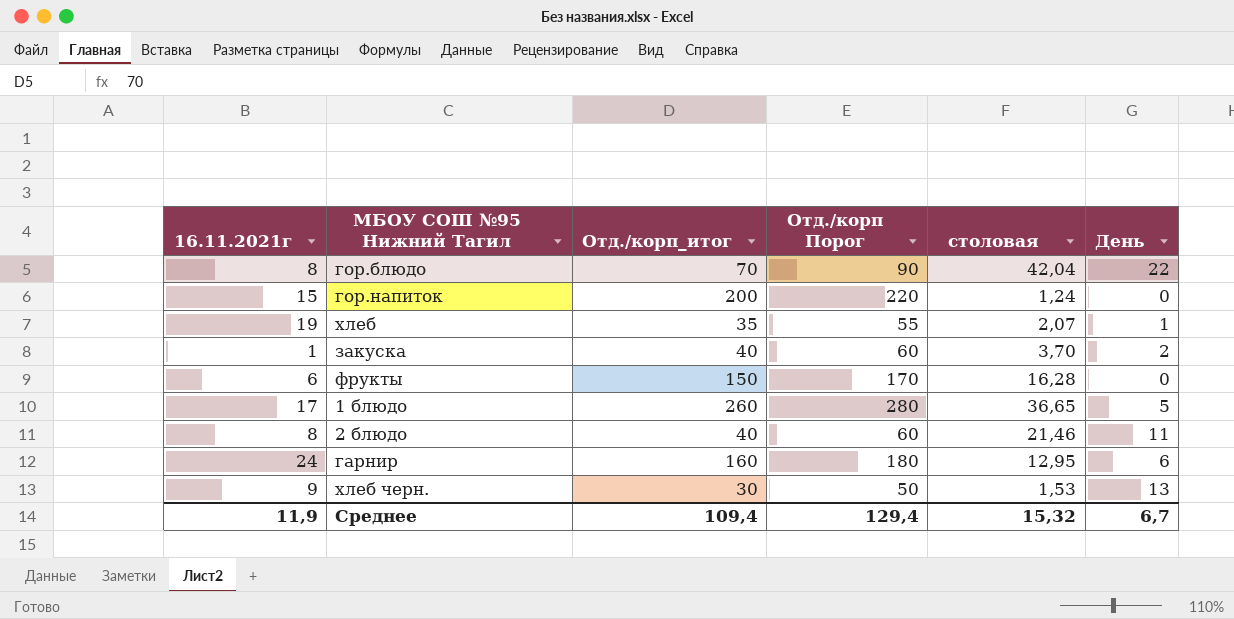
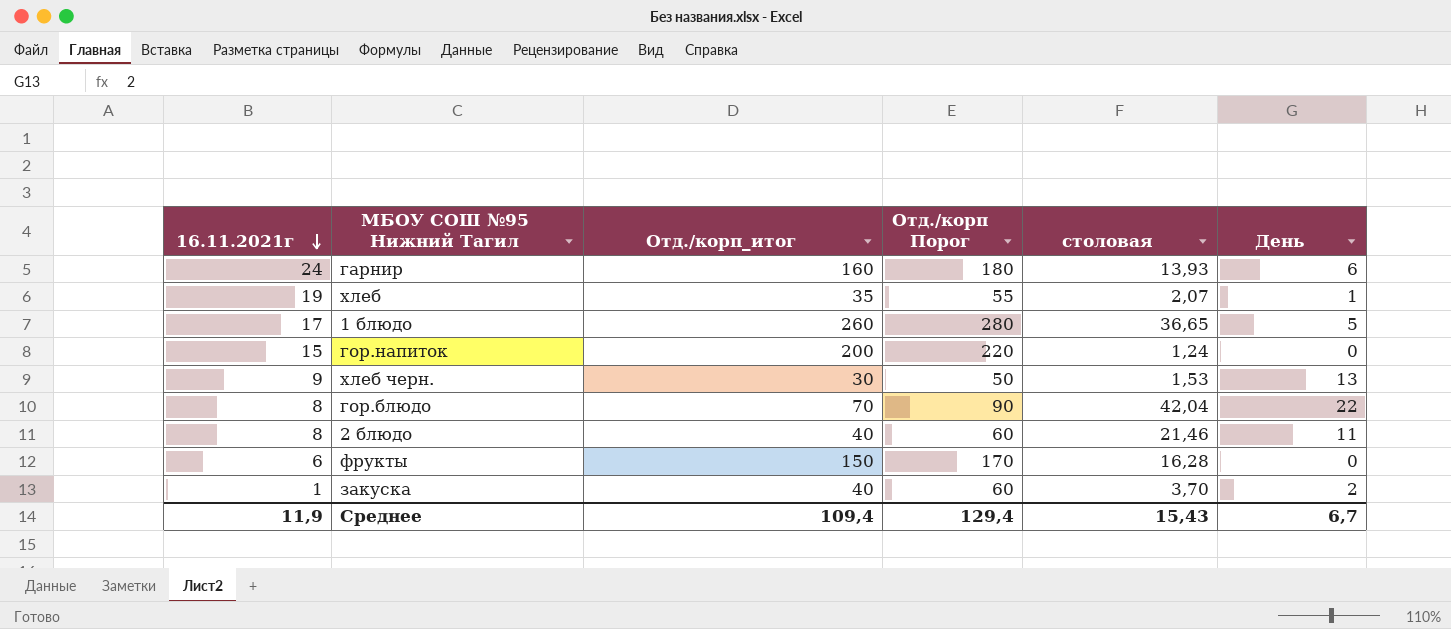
row order: none -> 16.11.2021г descending
гарнир | столовая: 12,95 -> 13,93
Среднее | столовая: 15,32 -> 15,43

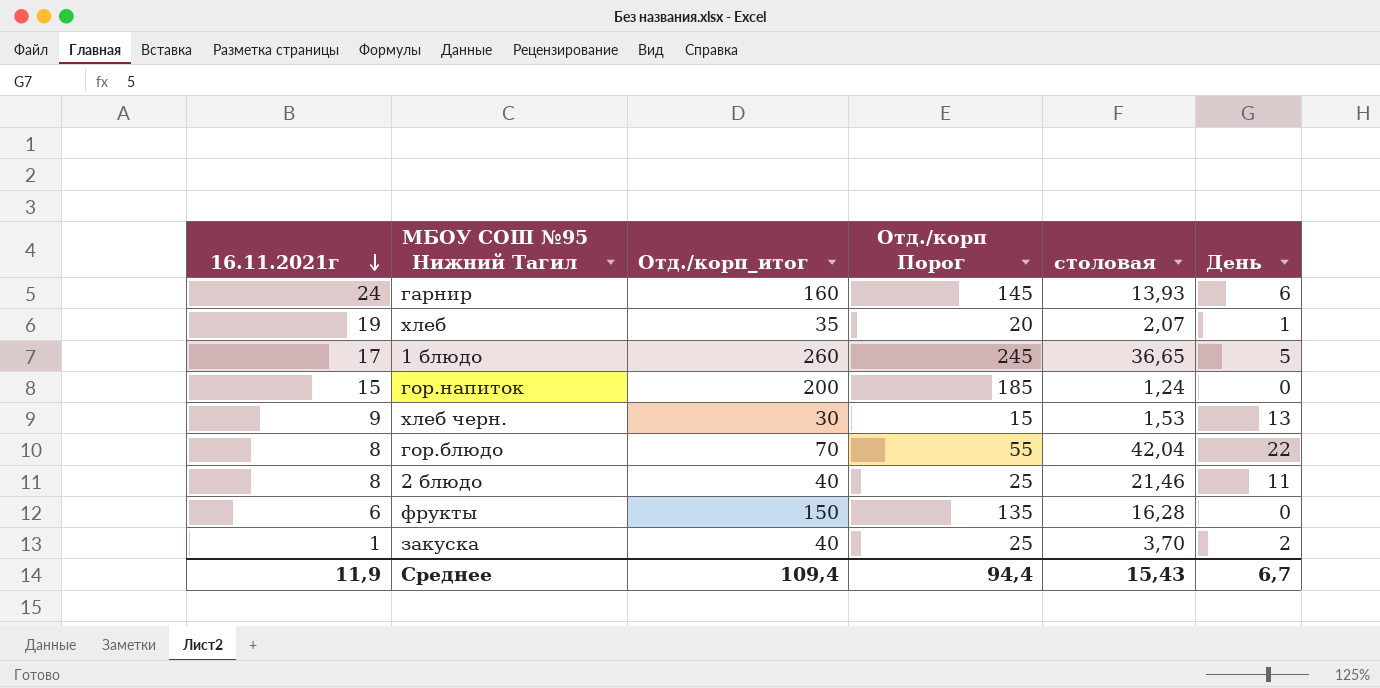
column Отд./корп Порог | formula: [Отд./корп_итог] + 20 -> [Отд./корп_итог] - 15
Среднее | Отд./корп Порог: 129,4 -> 94,4

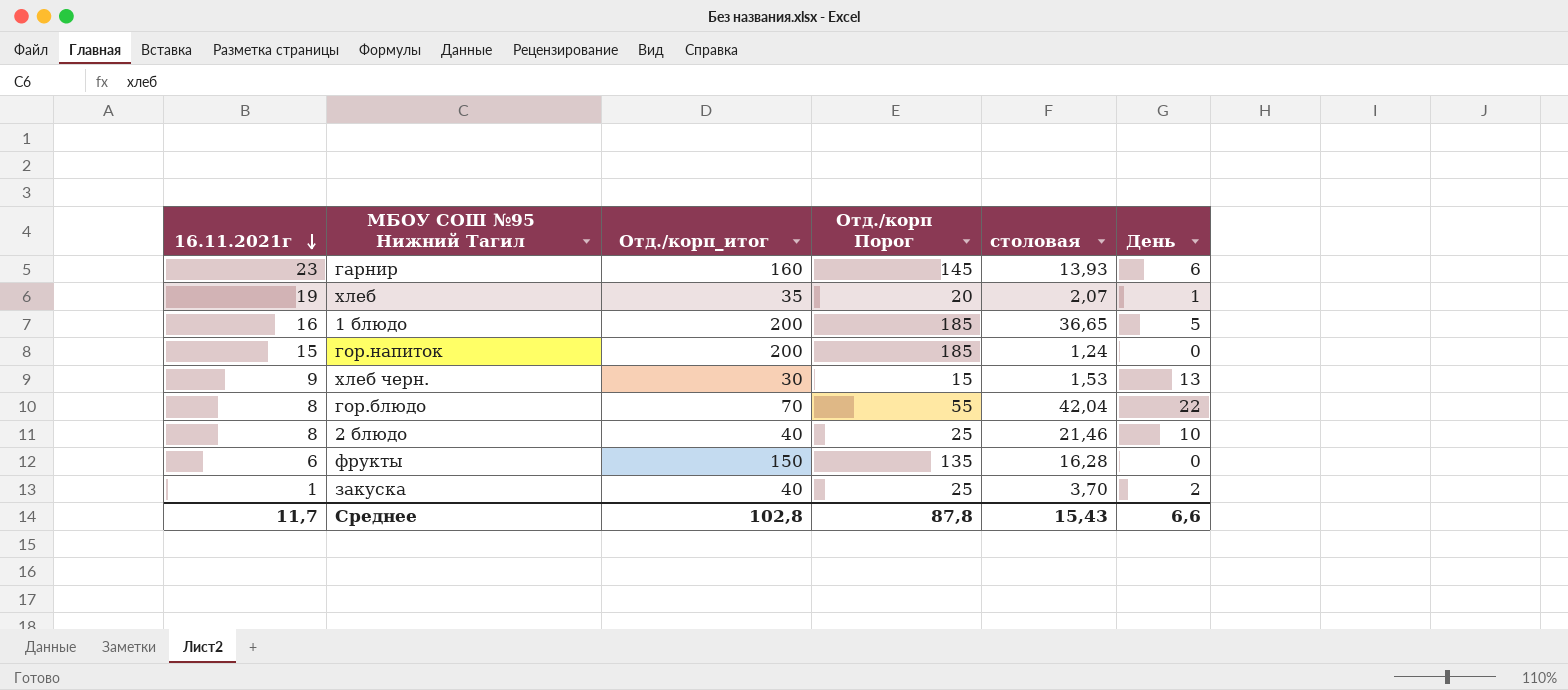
гарнир | 16.11.2021г: 24 -> 23
1 блюдо | 16.11.2021г: 17 -> 16
1 блюдо | Отд./корп_итог: 260 -> 200
1 блюдо | Отд./корп Порог: 245 -> 185
2 блюдо | День: 11 -> 10
Среднее | 16.11.2021г: 11,9 -> 11,7
Среднее | Отд./корп_итог: 109,4 -> 102,8
Среднее | Отд./корп Порог: 94,4 -> 87,8
Среднее | День: 6,7 -> 6,6

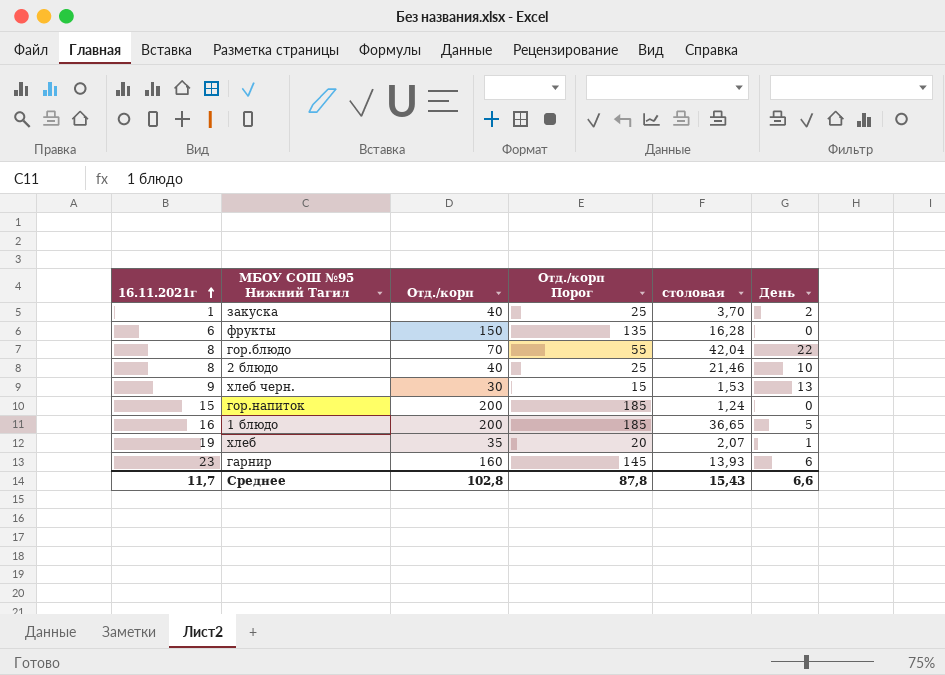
row order: 16.11.2021г descending -> 16.11.2021г ascending
column name: Отд./корп_итог -> Отд./корп

